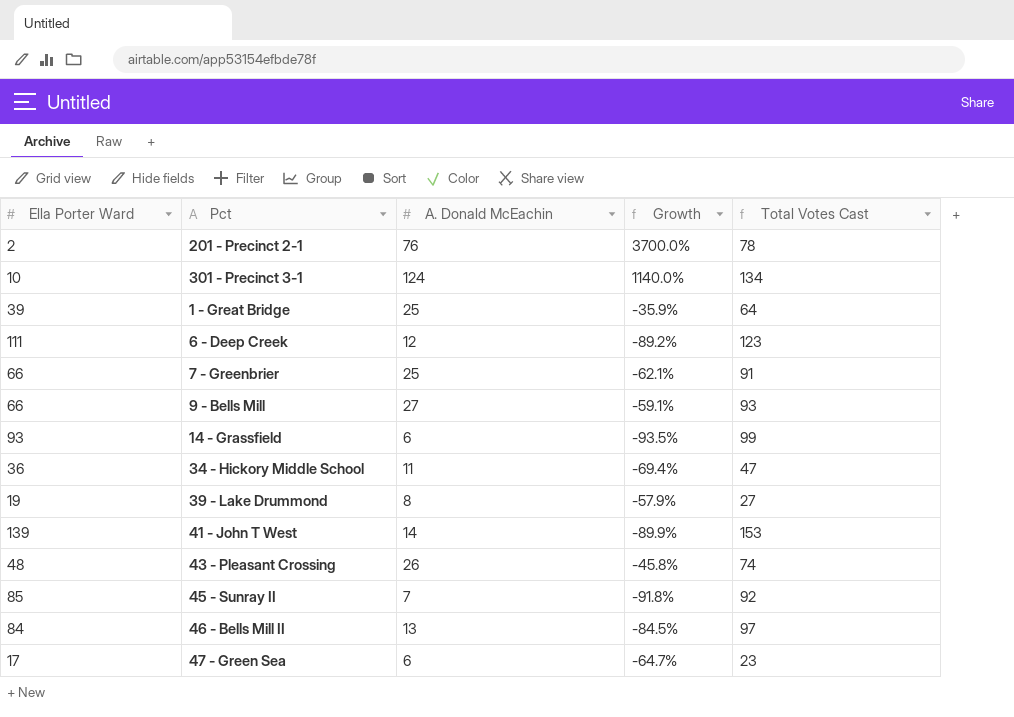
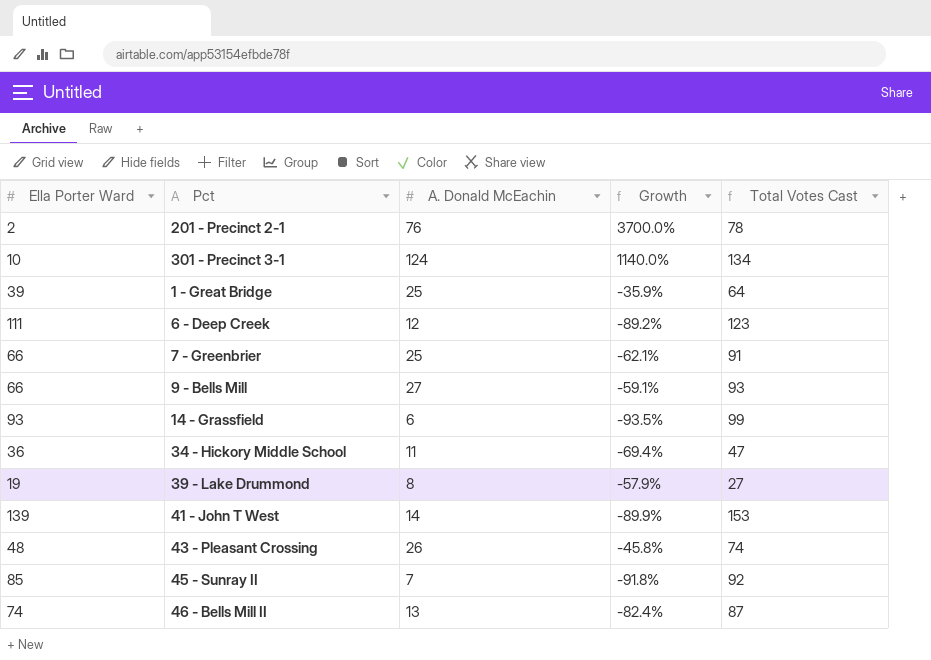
row 47 - Green Sea: 17 | 6 | -64.7% | 23 -> none
46 - Bells Mill II | Ella Porter Ward: 84 -> 74
46 - Bells Mill II | Growth: -84.5% -> -82.4%
46 - Bells Mill II | Total Votes Cast: 97 -> 87

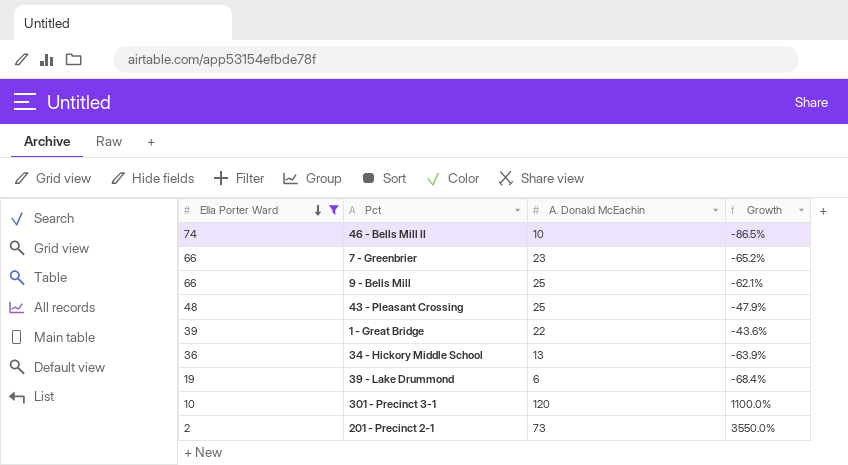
filter: none -> Ella Porter Ward <= 74
row order: none -> Ella Porter Ward descending
column Total Votes Cast | formula: [Ella Porter Ward] + [A. Donald McEachin] -> none
46 - Bells Mill II | A. Donald McEachin: 13 -> 10
46 - Bells Mill II | Growth: -82.4% -> -86.5%
7 - Greenbrier | A. Donald McEachin: 25 -> 23
7 - Greenbrier | Growth: -62.1% -> -65.2%
9 - Bells Mill | A. Donald McEachin: 27 -> 25
9 - Bells Mill | Growth: -59.1% -> -62.1%
43 - Pleasant Crossing | A. Donald McEachin: 26 -> 25
43 - Pleasant Crossing | Growth: -45.8% -> -47.9%
1 - Great Bridge | A. Donald McEachin: 25 -> 22
1 - Great Bridge | Growth: -35.9% -> -43.6%
34 - Hickory Middle School | A. Donald McEachin: 11 -> 13
34 - Hickory Middle School | Growth: -69.4% -> -63.9%
39 - Lake Drummond | A. Donald McEachin: 8 -> 6
39 - Lake Drummond | Growth: -57.9% -> -68.4%
301 - Precinct 3-1 | A. Donald McEachin: 124 -> 120
301 - Precinct 3-1 | Growth: 1140.0% -> 1100.0%
201 - Precinct 2-1 | A. Donald McEachin: 76 -> 73
201 - Precinct 2-1 | Growth: 3700.0% -> 3550.0%

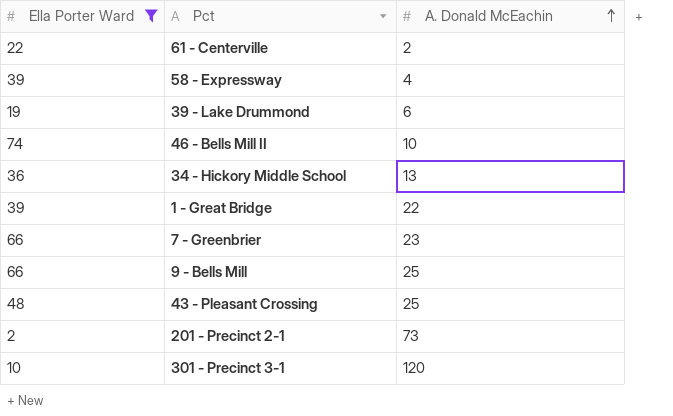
row order: Ella Porter Ward descending -> A. Donald McEachin ascending
column Growth | formula: ([A. Donald McEachin] - [Ella Porter Ward]) / [Ella Porter Ward] -> none
row 61 - Centerville: none -> 22 | 2
row 58 - Expressway: none -> 39 | 4

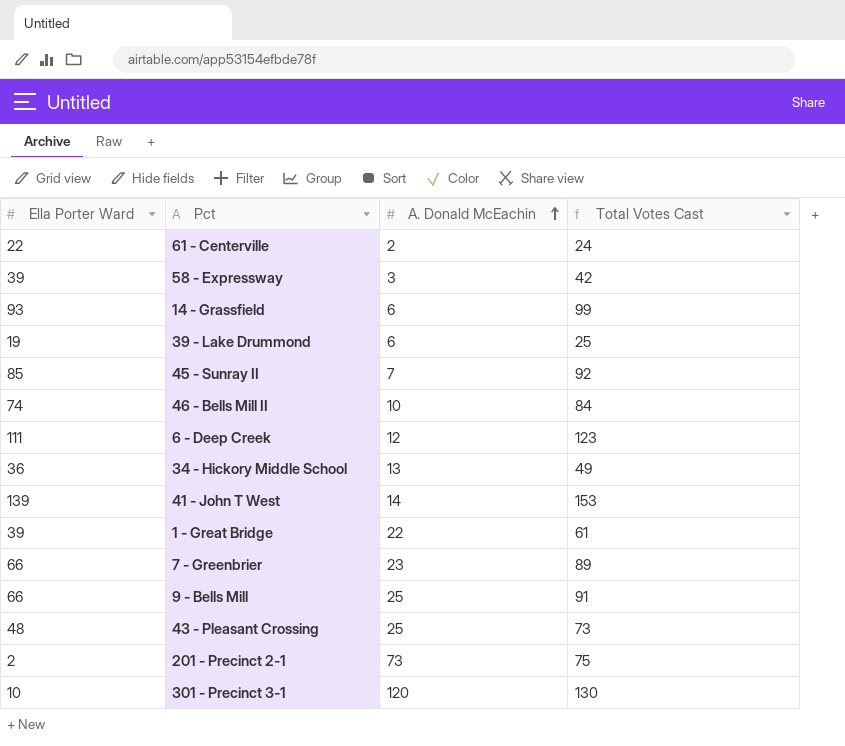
filter: Ella Porter Ward <= 74 -> none
column Total Votes Cast | formula: none -> [Ella Porter Ward] + [A. Donald McEachin]
58 - Expressway | A. Donald McEachin: 4 -> 3

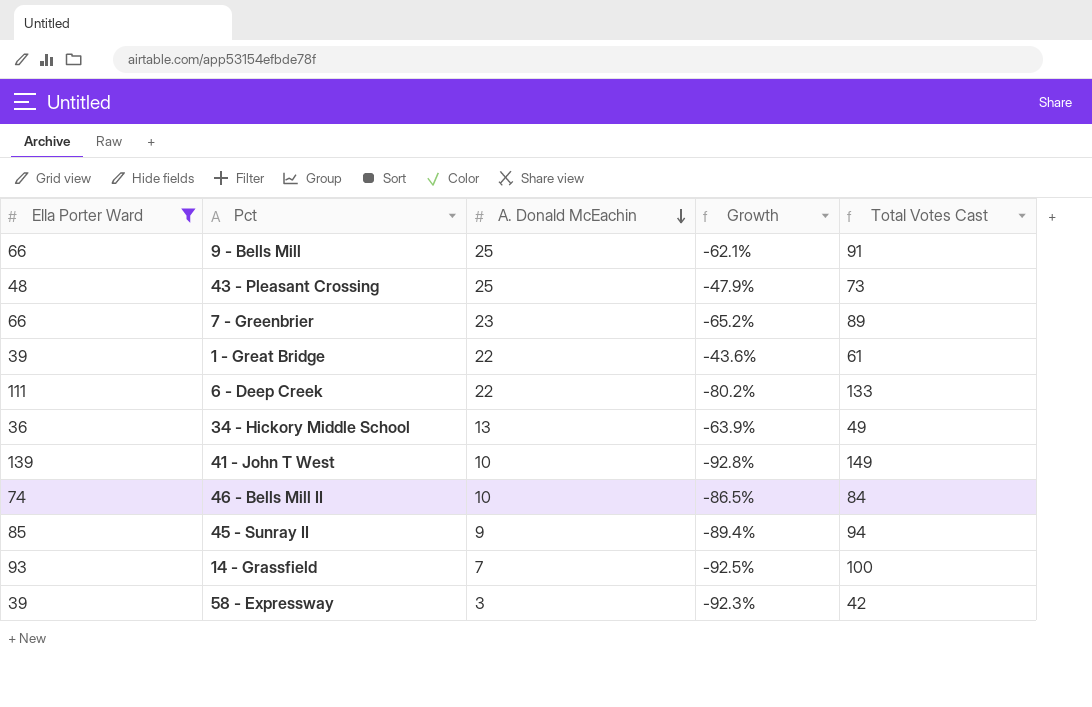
filter: none -> Ella Porter Ward >= 36
row order: A. Donald McEachin ascending -> A. Donald McEachin descending
column Growth | formula: none -> ([A. Donald McEachin] - [Ella Porter Ward]) / [Ella Porter Ward]
6 - Deep Creek | A. Donald McEachin: 12 -> 22
6 - Deep Creek | Total Votes Cast: 123 -> 133
41 - John T West | A. Donald McEachin: 14 -> 10
41 - John T West | Total Votes Cast: 153 -> 149
45 - Sunray II | A. Donald McEachin: 7 -> 9
45 - Sunray II | Total Votes Cast: 92 -> 94
14 - Grassfield | A. Donald McEachin: 6 -> 7
14 - Grassfield | Total Votes Cast: 99 -> 100

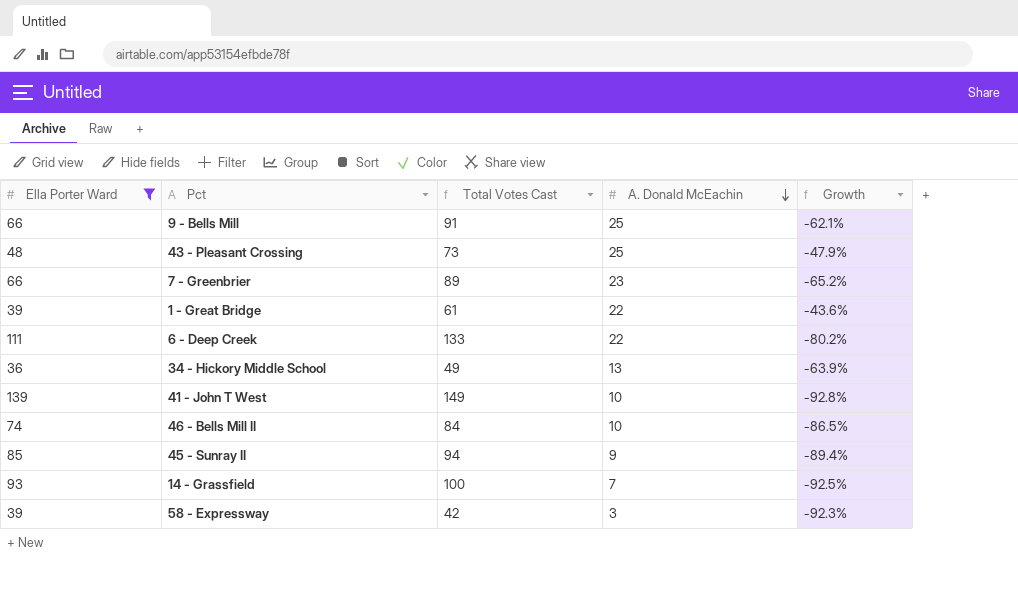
column Total Votes Cast | position: 5 -> 3

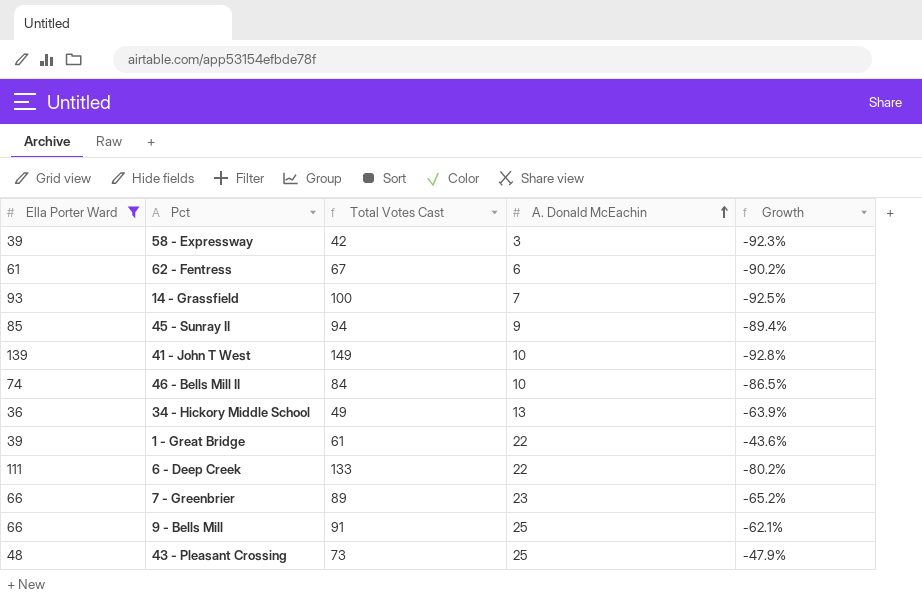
row order: A. Donald McEachin descending -> A. Donald McEachin ascending
row 62 - Fentress: none -> 61 | 67 | 6 | -90.2%

